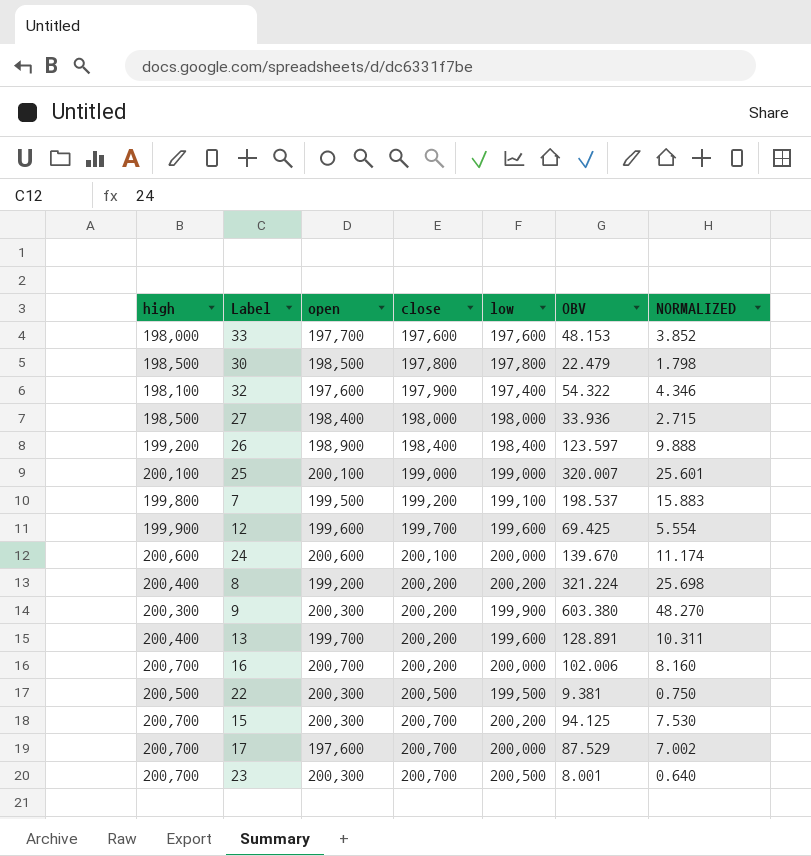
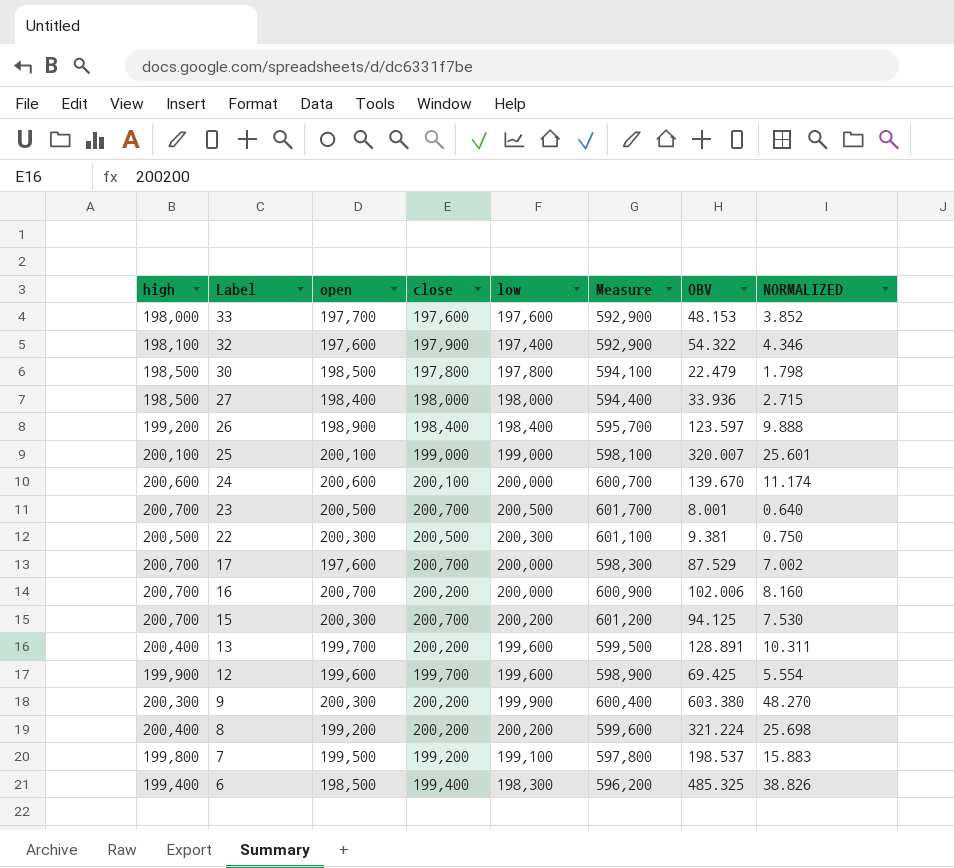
row order: close ascending -> Label descending
column Measure | formula: none -> [open] + [close] + [low]
23 | open: 200,300 -> 200,500
22 | low: 199,500 -> 200,300
row 6: none -> 199,400 | 198,500 | 199,400 | 198,300 | 596,200 | 485.325 | 38.826

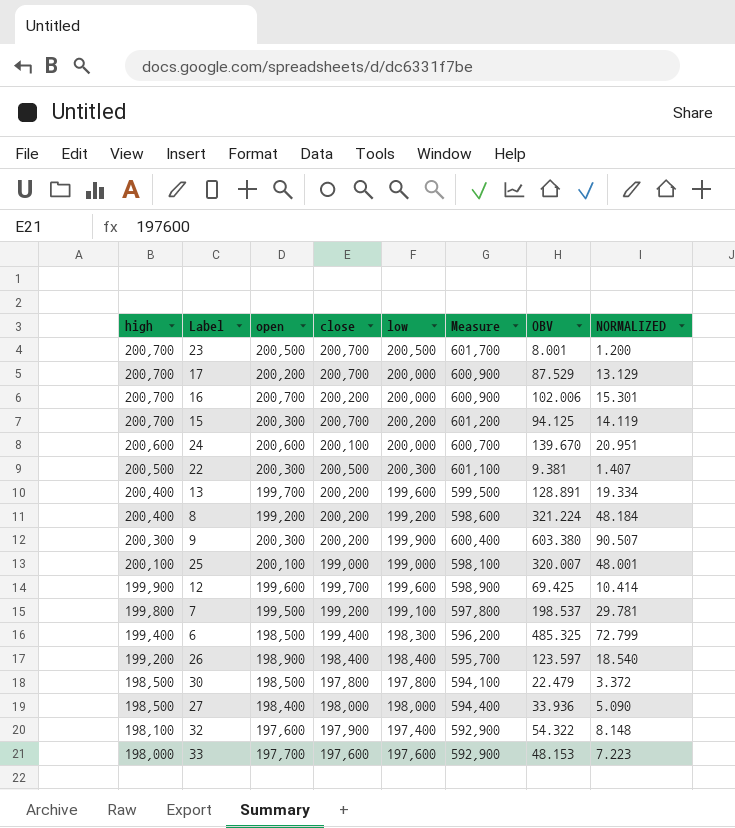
row order: Label descending -> high descending
column NORMALIZED | formula: [OBV] * 0.08 -> [OBV] * 0.15
17 | open: 197,600 -> 200,200
17 | Measure: 598,300 -> 600,900
8 | low: 200,200 -> 199,200
8 | Measure: 599,600 -> 598,600

